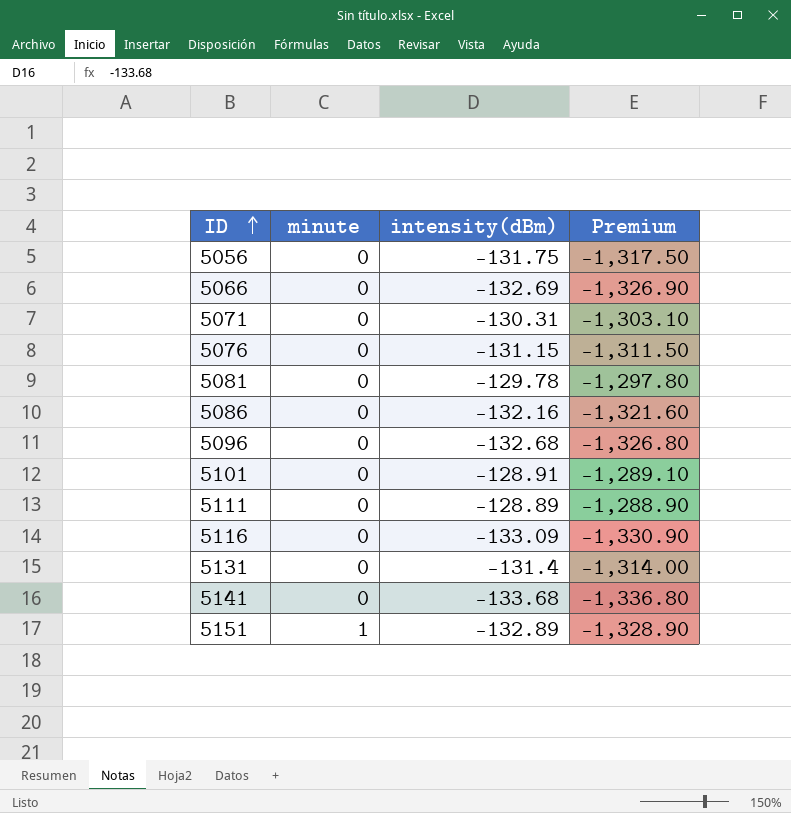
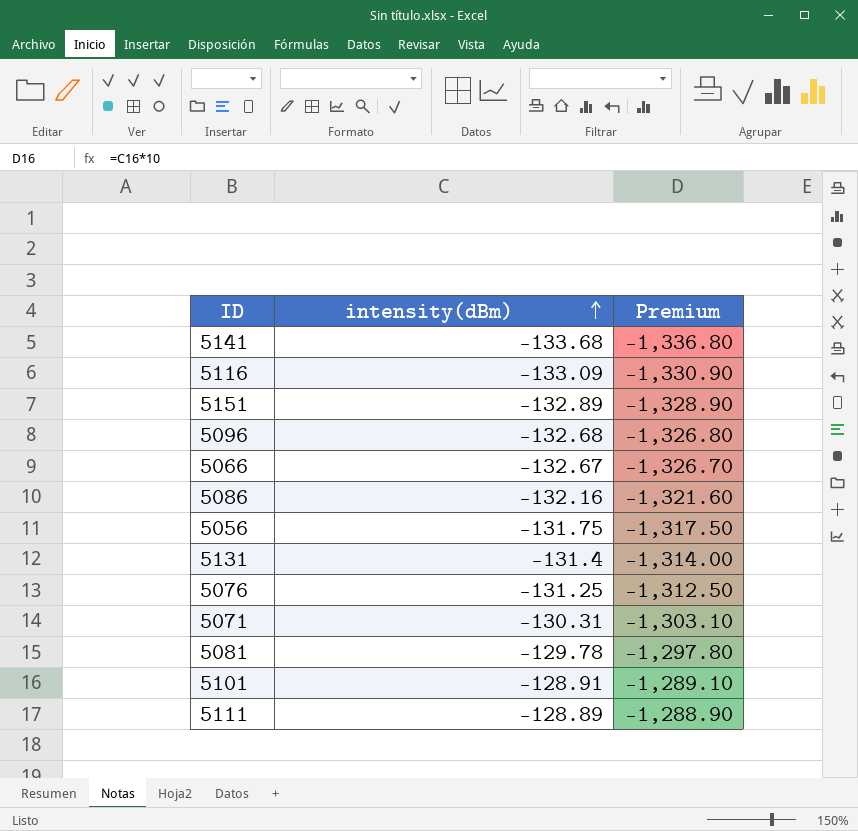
row order: ID ascending -> intensity(dBm) ascending
column minute | position: 2 -> none
5066 | intensity(dBm): -132.69 -> -132.67
5066 | Premium: -1,326.90 -> -1,326.70
5076 | intensity(dBm): -131.15 -> -131.25
5076 | Premium: -1,311.50 -> -1,312.50

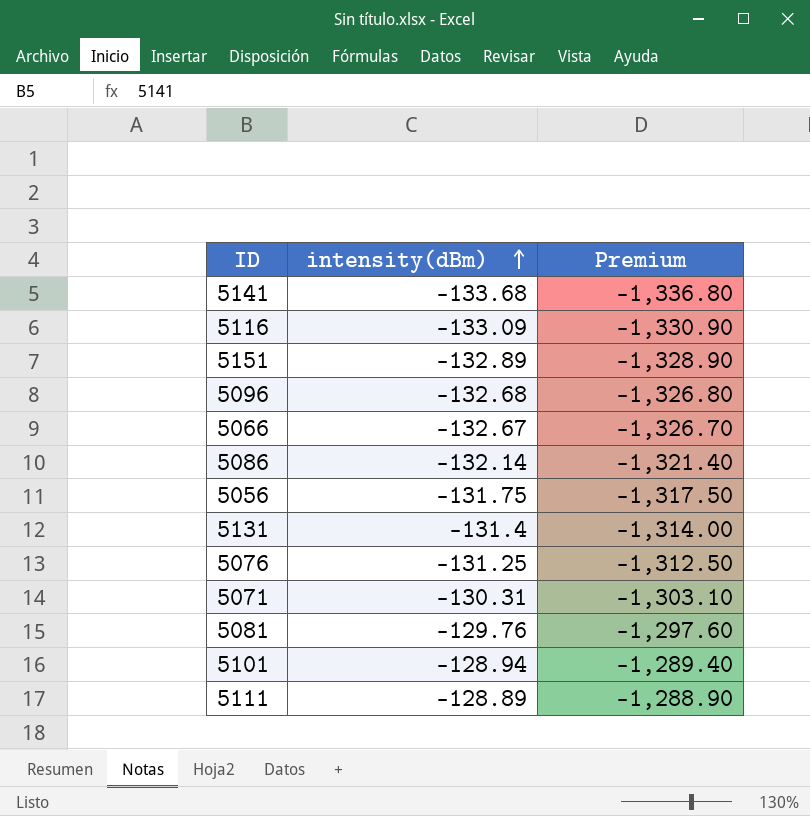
5086 | intensity(dBm): -132.16 -> -132.14
5086 | Premium: -1,321.60 -> -1,321.40
5081 | intensity(dBm): -129.78 -> -129.76
5081 | Premium: -1,297.80 -> -1,297.60
5101 | intensity(dBm): -128.91 -> -128.94
5101 | Premium: -1,289.10 -> -1,289.40

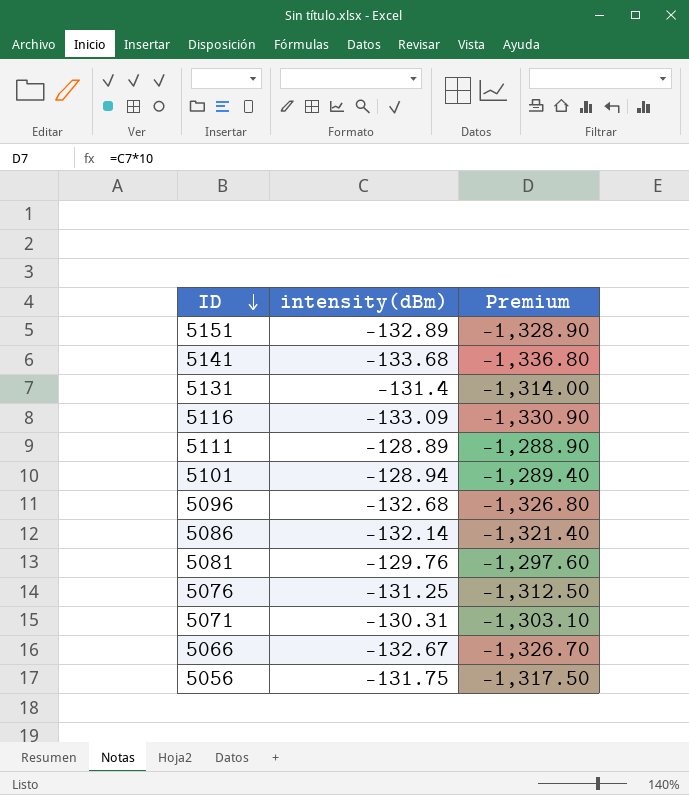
row order: intensity(dBm) ascending -> ID descending

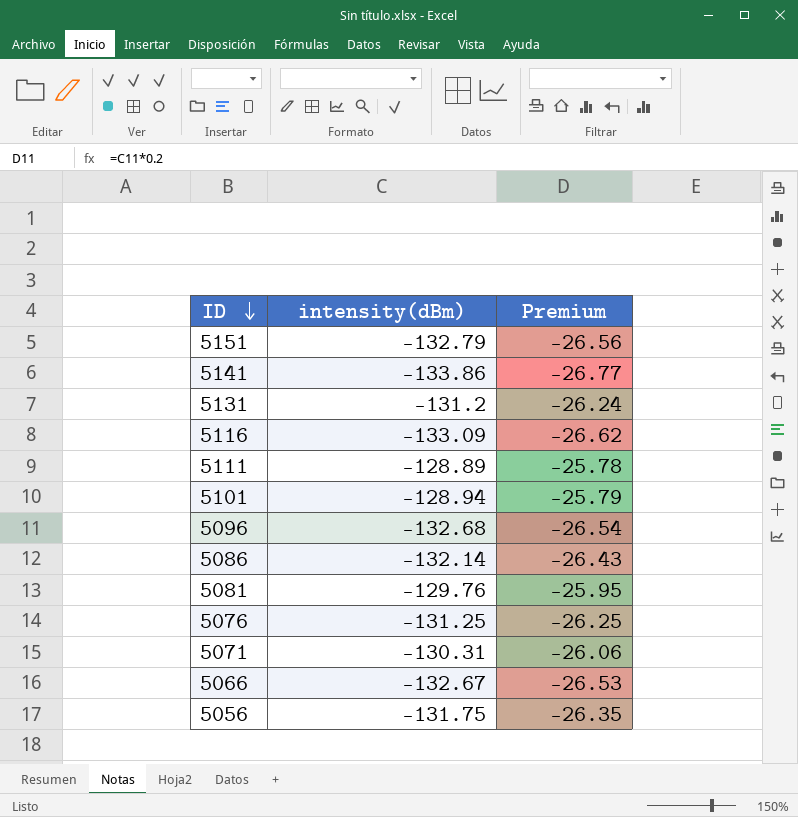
column Premium | formula: [intensity(dBm)] * 10 -> [intensity(dBm)] * 0.2
5151 | intensity(dBm): -132.89 -> -132.79
5141 | intensity(dBm): -133.68 -> -133.86
5131 | intensity(dBm): -131.4 -> -131.2

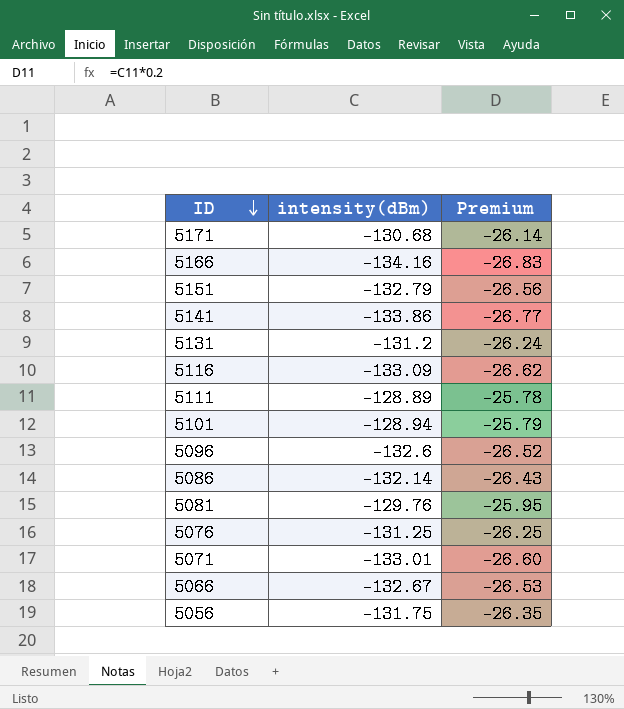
row 5171: none -> -130.68 | -26.14
row 5166: none -> -134.16 | -26.83
5096 | intensity(dBm): -132.68 -> -132.6
5096 | Premium: -26.54 -> -26.52
5071 | intensity(dBm): -130.31 -> -133.01
5071 | Premium: -26.06 -> -26.60

